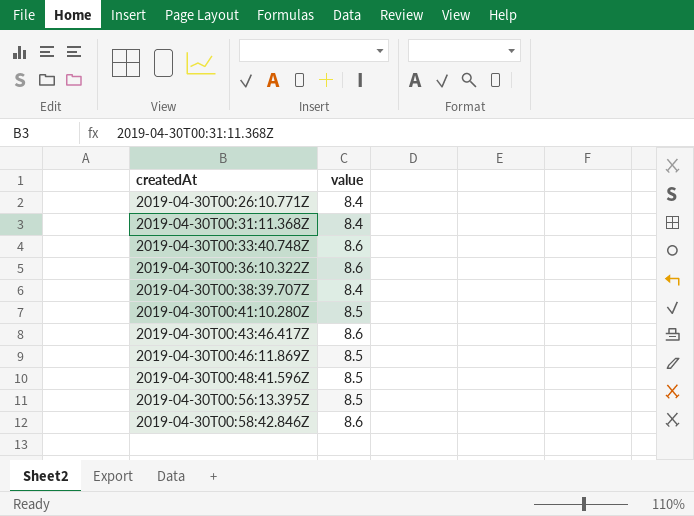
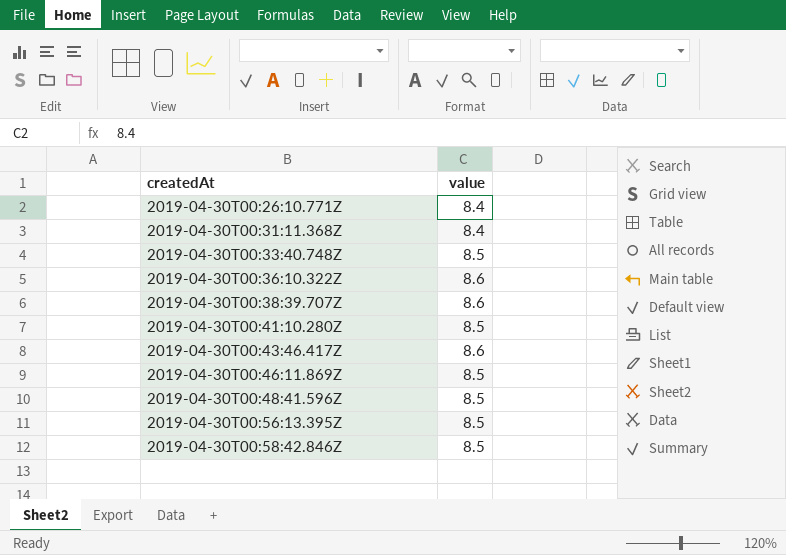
2019-04-30T00:33:40.748Z | value: 8.6 -> 8.5
2019-04-30T00:38:39.707Z | value: 8.4 -> 8.6
2019-04-30T00:58:42.846Z | value: 8.6 -> 8.5

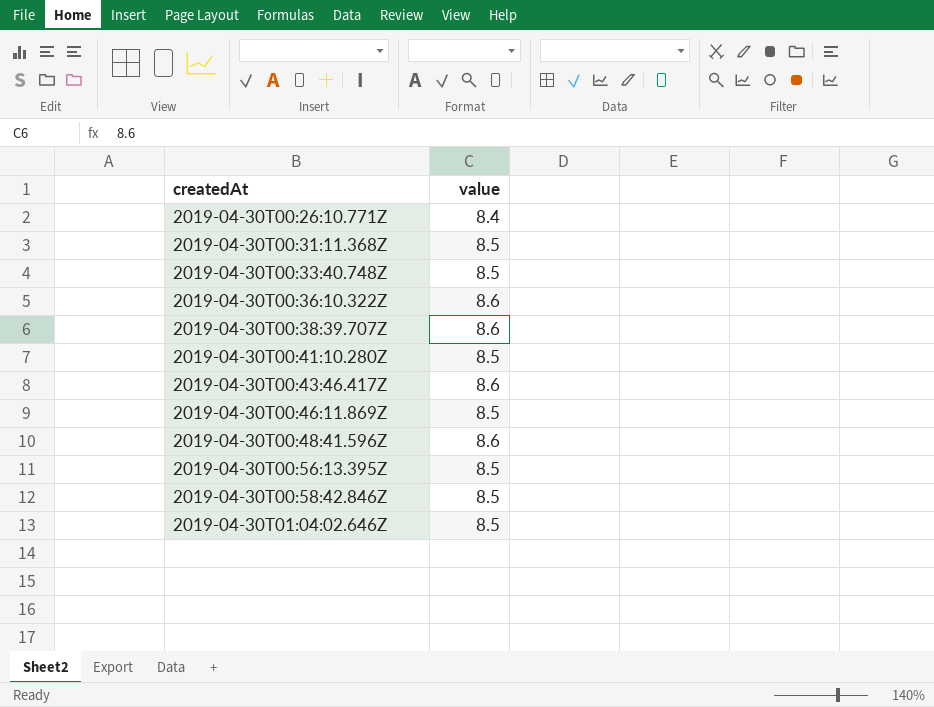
2019-04-30T00:31:11.368Z | value: 8.4 -> 8.5
2019-04-30T00:48:41.596Z | value: 8.5 -> 8.6
row 2019-04-30T01:04:02.646Z: none -> 8.5

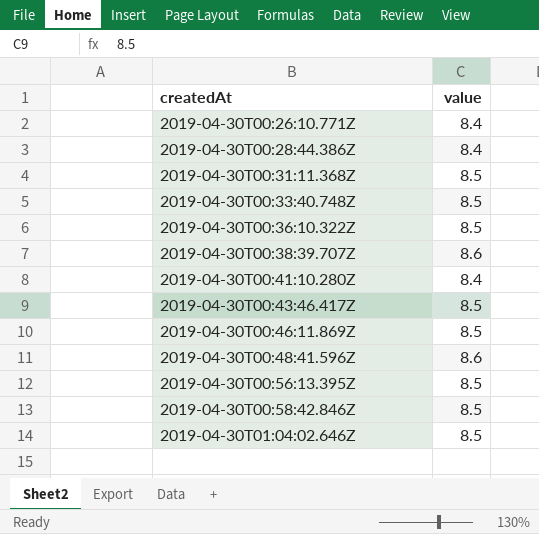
row 2019-04-30T00:28:44.386Z: none -> 8.4
2019-04-30T00:36:10.322Z | value: 8.6 -> 8.5
2019-04-30T00:41:10.280Z | value: 8.5 -> 8.4
2019-04-30T00:43:46.417Z | value: 8.6 -> 8.5

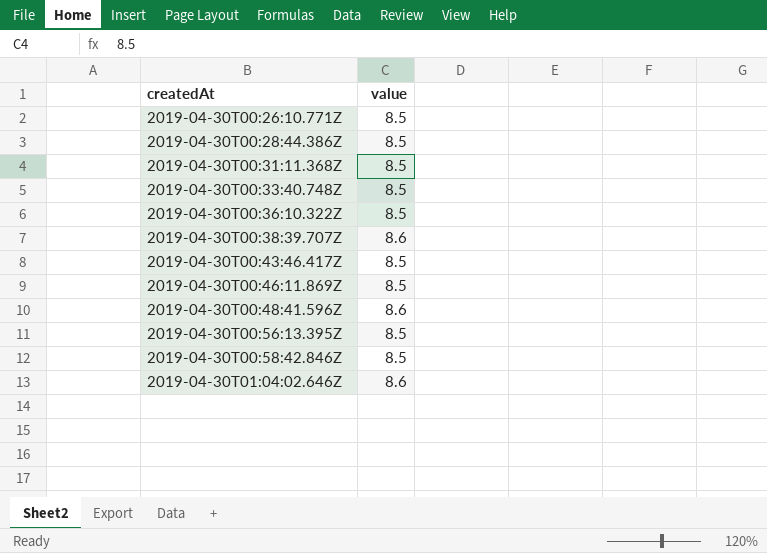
row 2019-04-30T00:41:10.280Z: 8.4 -> none
2019-04-30T00:26:10.771Z | value: 8.4 -> 8.5
2019-04-30T00:28:44.386Z | value: 8.4 -> 8.5
2019-04-30T01:04:02.646Z | value: 8.5 -> 8.6

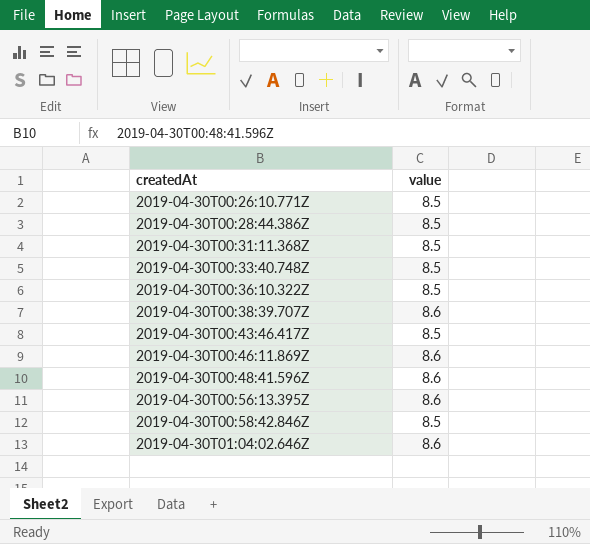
2019-04-30T00:46:11.869Z | value: 8.5 -> 8.6
2019-04-30T00:56:13.395Z | value: 8.5 -> 8.6

